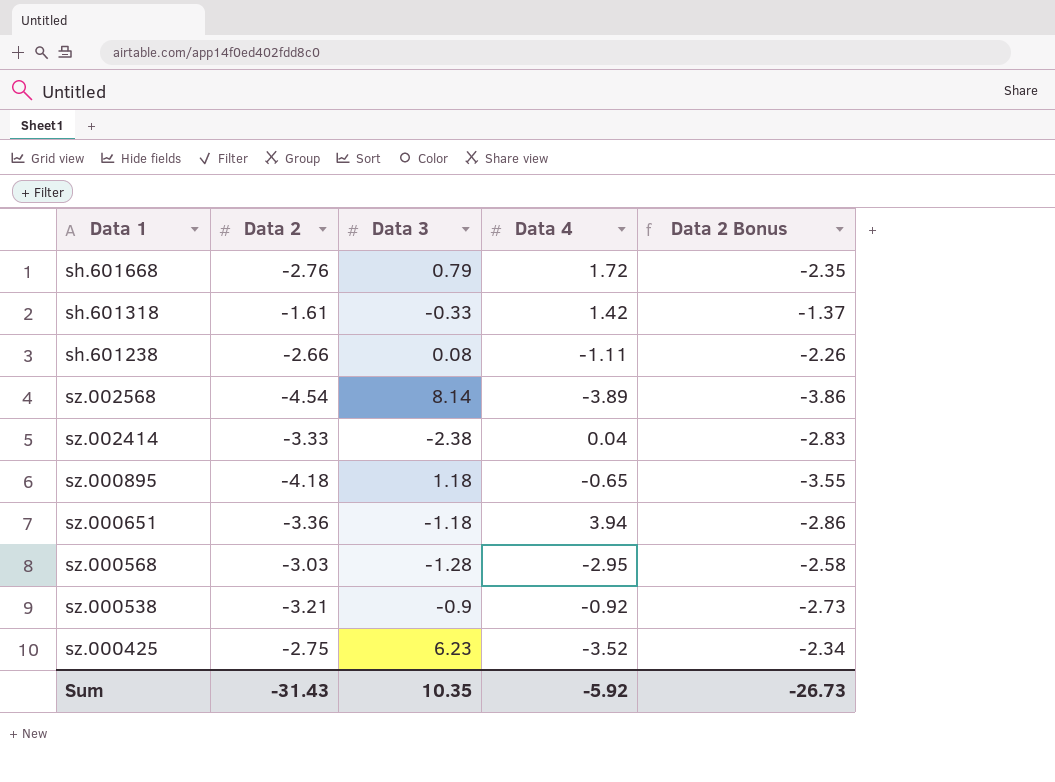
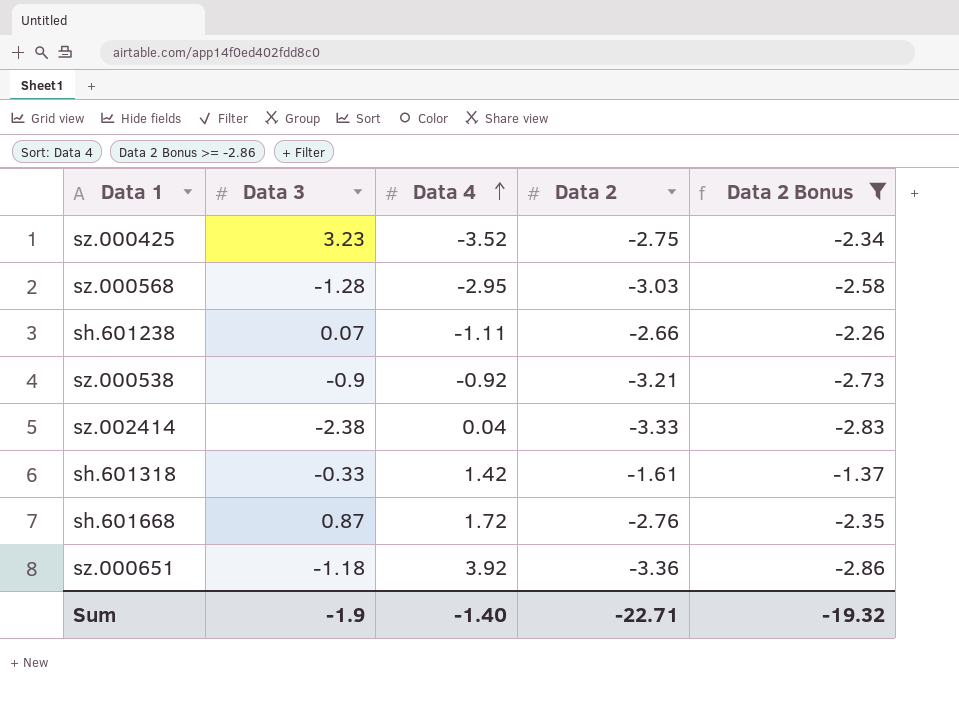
filter: none -> Data 2 Bonus >= -2.86
row order: none -> Data 4 ascending
column Data 2 | position: 2 -> 4
sz.000425 | Data 3: 6.23 -> 3.23
sh.601238 | Data 3: 0.08 -> 0.07
sh.601668 | Data 3: 0.79 -> 0.87
sz.000651 | Data 4: 3.94 -> 3.92
Sum | Data 3: 10.35 -> -1.9
Sum | Data 4: -5.92 -> -1.40
Sum | Data 2: -31.43 -> -22.71
Sum | Data 2 Bonus: -26.73 -> -19.32

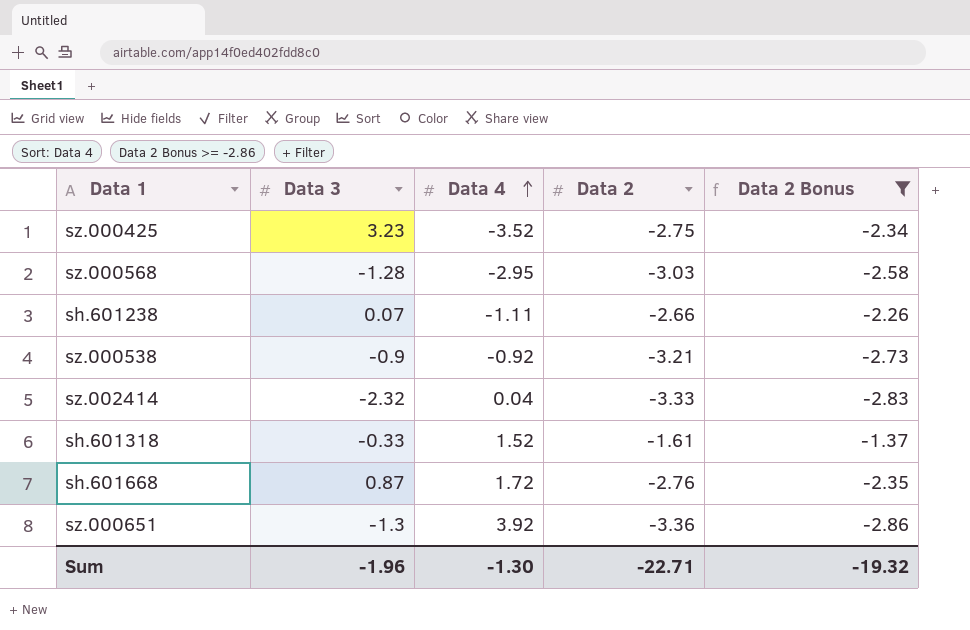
sz.002414 | Data 3: -2.38 -> -2.32
sh.601318 | Data 4: 1.42 -> 1.52
sz.000651 | Data 3: -1.18 -> -1.3
Sum | Data 3: -1.9 -> -1.96
Sum | Data 4: -1.40 -> -1.30

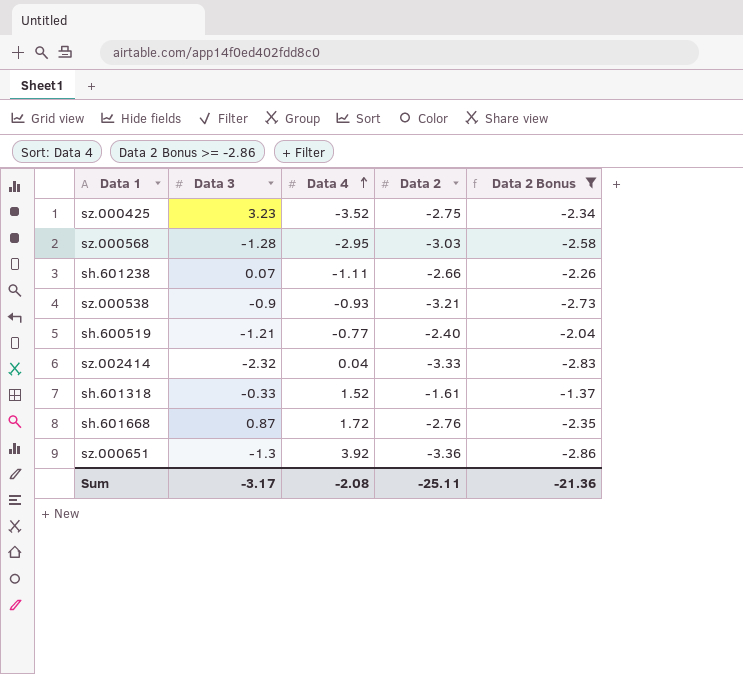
sz.000538 | Data 4: -0.92 -> -0.93
row sh.600519: none -> -1.21 | -0.77 | -2.40 | -2.04
Sum | Data 3: -1.96 -> -3.17
Sum | Data 4: -1.30 -> -2.08
Sum | Data 2: -22.71 -> -25.11
Sum | Data 2 Bonus: -19.32 -> -21.36

